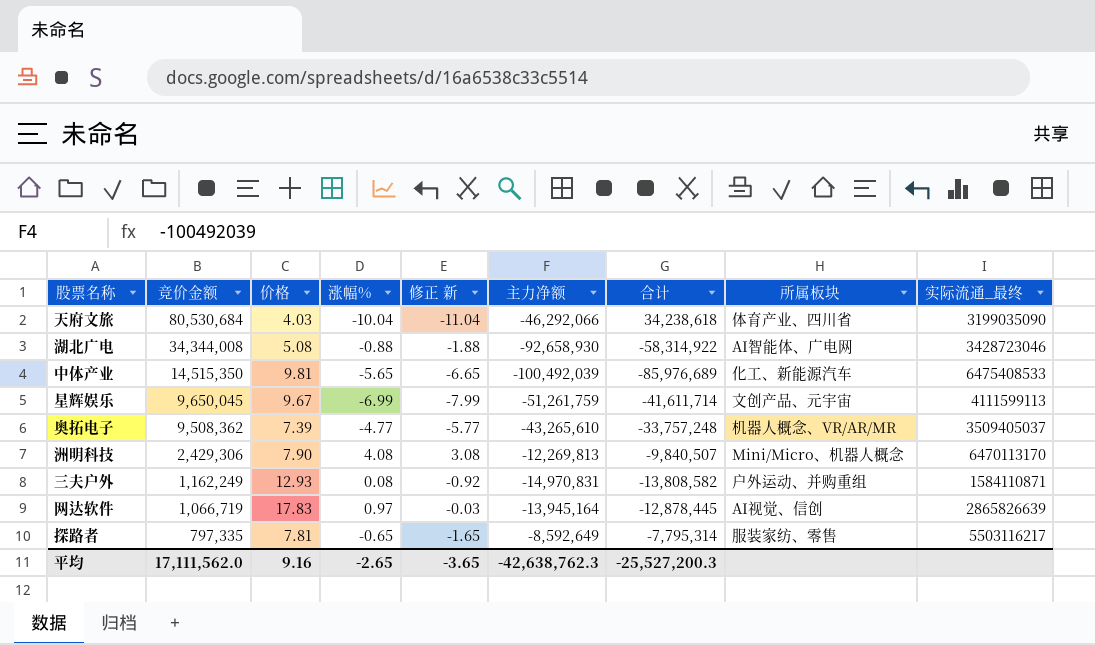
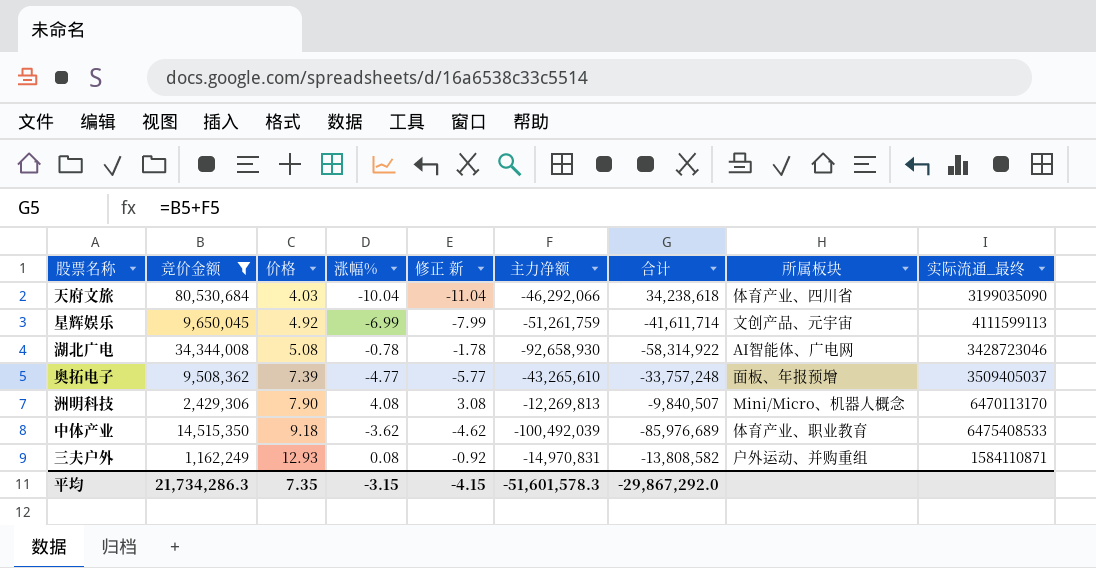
filter: none -> 竞价金额 >= 1,162,249
row order: 竞价金额 descending -> 价格 ascending
星辉娱乐 | 价格: 9.67 -> 4.92
湖北广电 | 涨幅%: -0.88 -> -0.78
湖北广电 | 修正 新: -1.88 -> -1.78
奥拓电子 | 所属板块: 机器人概念、VR/AR/MR -> 面板、年报预增
中体产业 | 价格: 9.81 -> 9.18
中体产业 | 涨幅%: -5.65 -> -3.62
中体产业 | 修正 新: -6.65 -> -4.62
中体产业 | 所属板块: 化工、新能源汽车 -> 体育产业、职业教育
平均 | 竞价金额: 17,111,562.0 -> 21,734,286.3
平均 | 价格: 9.16 -> 7.35
平均 | 涨幅%: -2.65 -> -3.15
平均 | 修正 新: -3.65 -> -4.15
平均 | 主力净额: -42,638,762.3 -> -51,601,578.3
平均 | 合计: -25,527,200.3 -> -29,867,292.0

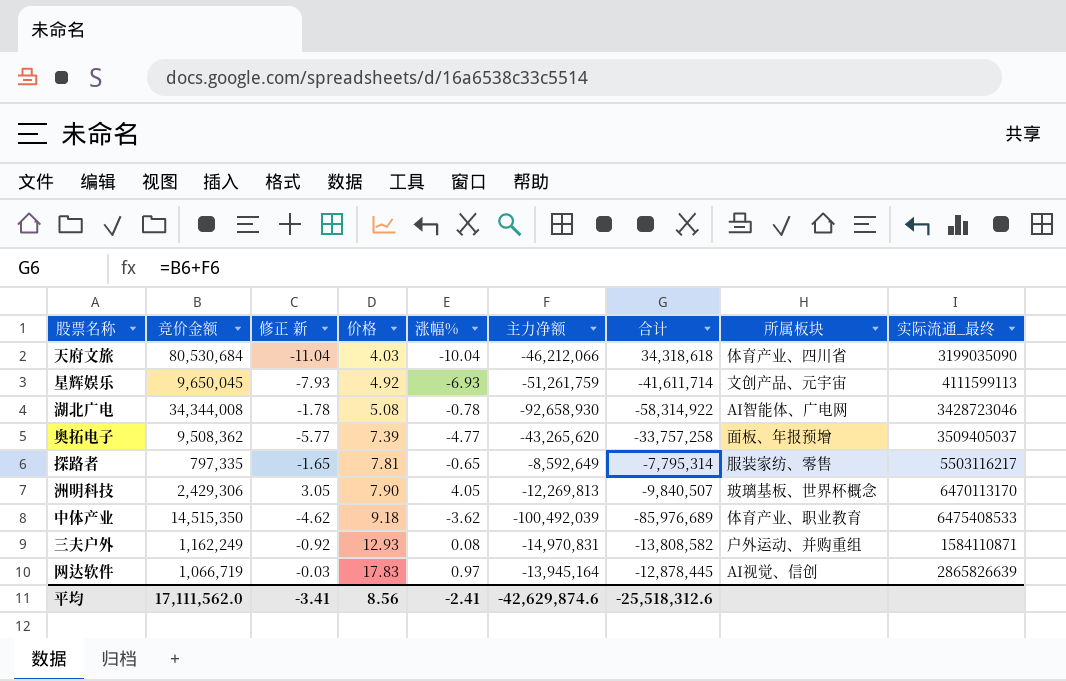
filter: 竞价金额 >= 1,162,249 -> none
column 修正 新 | position: 5 -> 3
天府文旅 | 主力净额: -46,292,066 -> -46,212,066
天府文旅 | 合计: 34,238,618 -> 34,318,618
星辉娱乐 | 修正 新: -7.99 -> -7.93
星辉娱乐 | 涨幅%: -6.99 -> -6.93
奥拓电子 | 主力净额: -43,265,610 -> -43,265,620
奥拓电子 | 合计: -33,757,248 -> -33,757,258
洲明科技 | 修正 新: 3.08 -> 3.05
洲明科技 | 涨幅%: 4.08 -> 4.05
洲明科技 | 所属板块: Mini/Micro、机器人概念 -> 玻璃基板、世界杯概念
平均 | 竞价金额: 21,734,286.3 -> 17,111,562.0
平均 | 修正 新: -4.15 -> -3.41
平均 | 价格: 7.35 -> 8.56
平均 | 涨幅%: -3.15 -> -2.41
平均 | 主力净额: -51,601,578.3 -> -42,629,874.6
平均 | 合计: -29,867,292.0 -> -25,518,312.6

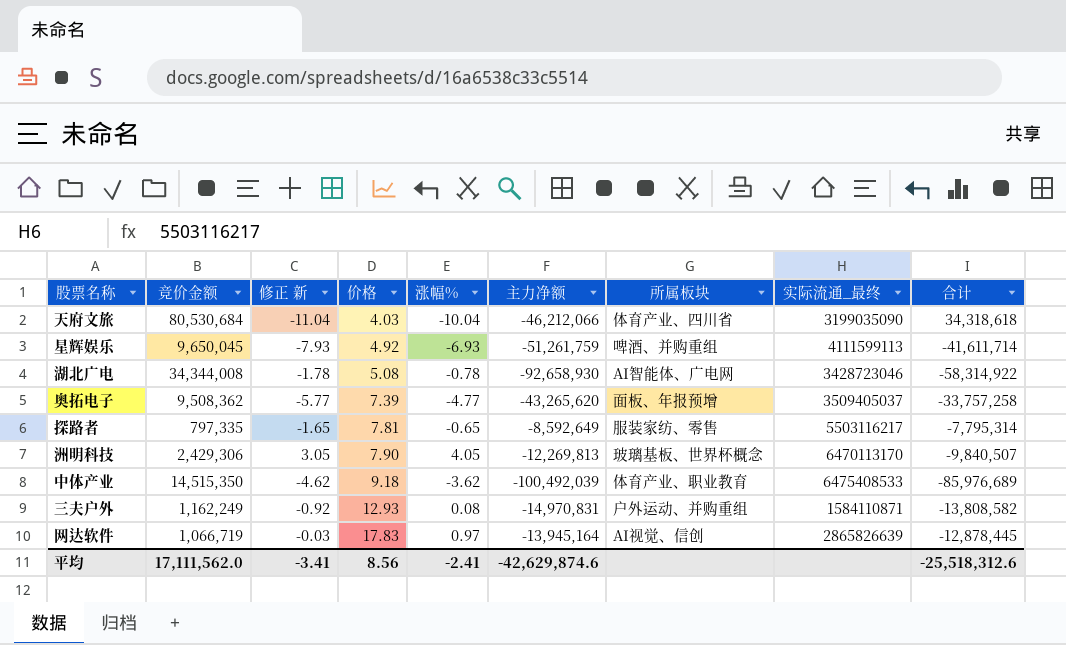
column 合计 | position: 7 -> 9
星辉娱乐 | 所属板块: 文创产品、元宇宙 -> 啤酒、并购重组

